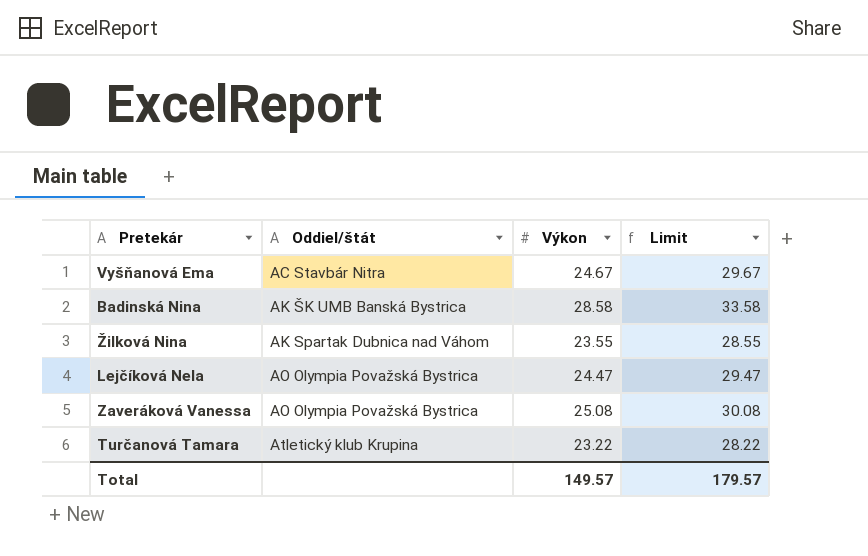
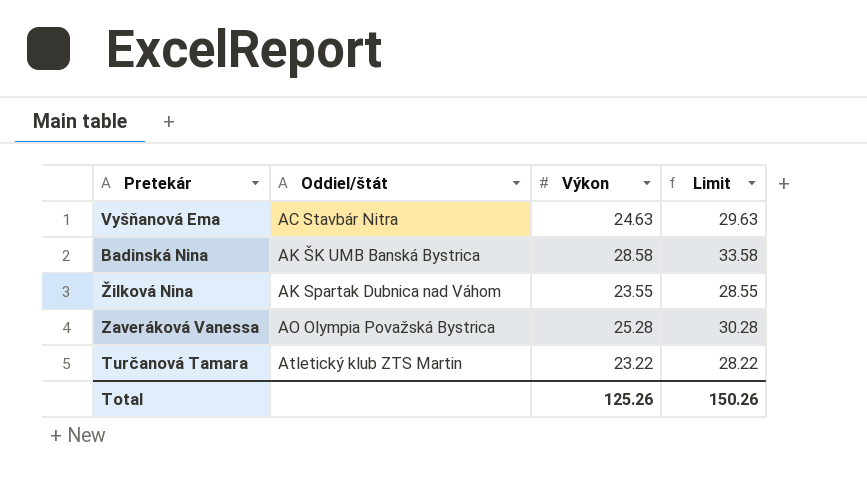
row Lejčíková Nela: AO Olympia Považská Bystrica | 24.47 | 29.47 -> none
Vyšňanová Ema | Výkon: 24.67 -> 24.63
Vyšňanová Ema | Limit: 29.67 -> 29.63
Zaveráková Vanessa | Výkon: 25.08 -> 25.28
Zaveráková Vanessa | Limit: 30.08 -> 30.28
Turčanová Tamara | Oddiel/štát: Atletický klub Krupina -> Atletický klub ZTS Martin
Total | Výkon: 149.57 -> 125.26
Total | Limit: 179.57 -> 150.26

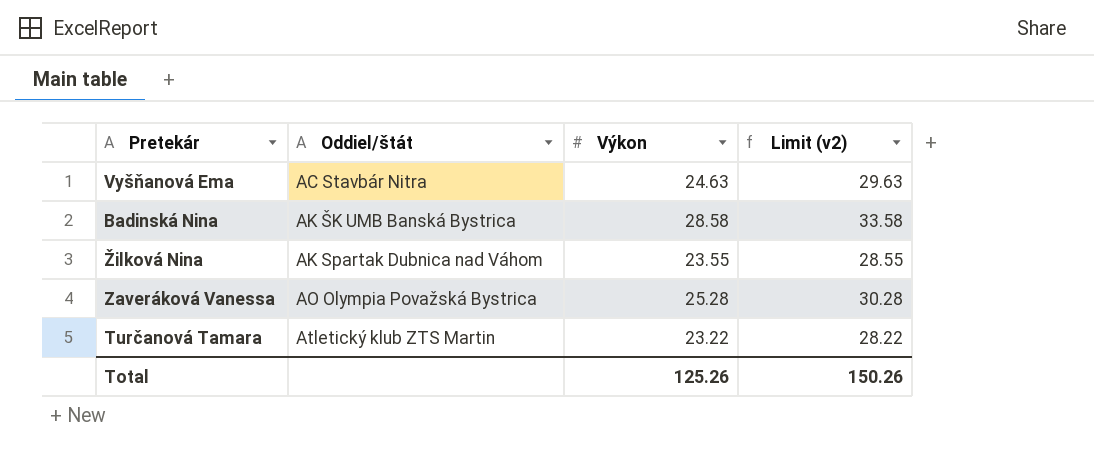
column name: Limit -> Limit (v2)

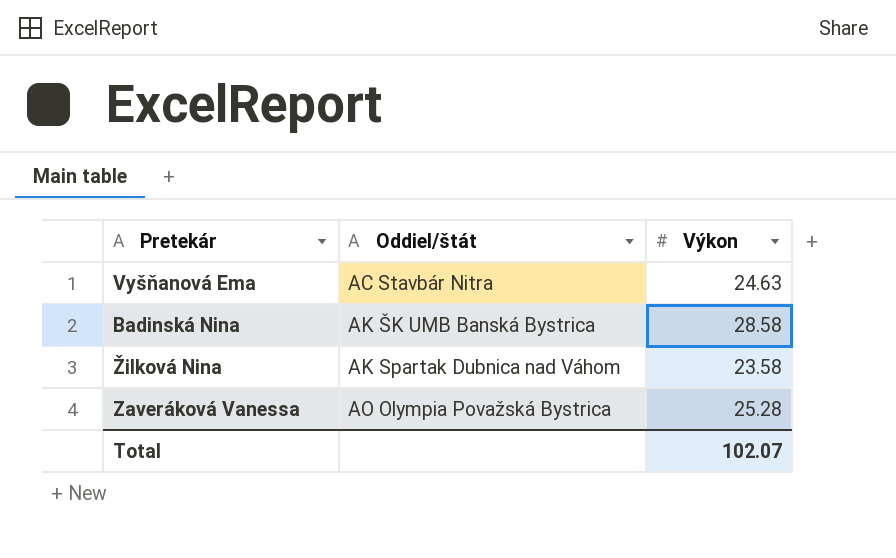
column Limit (v2) | formula: [Výkon] + 5 -> none
row Turčanová Tamara: Atletický klub ZTS Martin | 23.22 | 28.22 -> none
Žilková Nina | Výkon: 23.55 -> 23.58
Total | Výkon: 125.26 -> 102.07

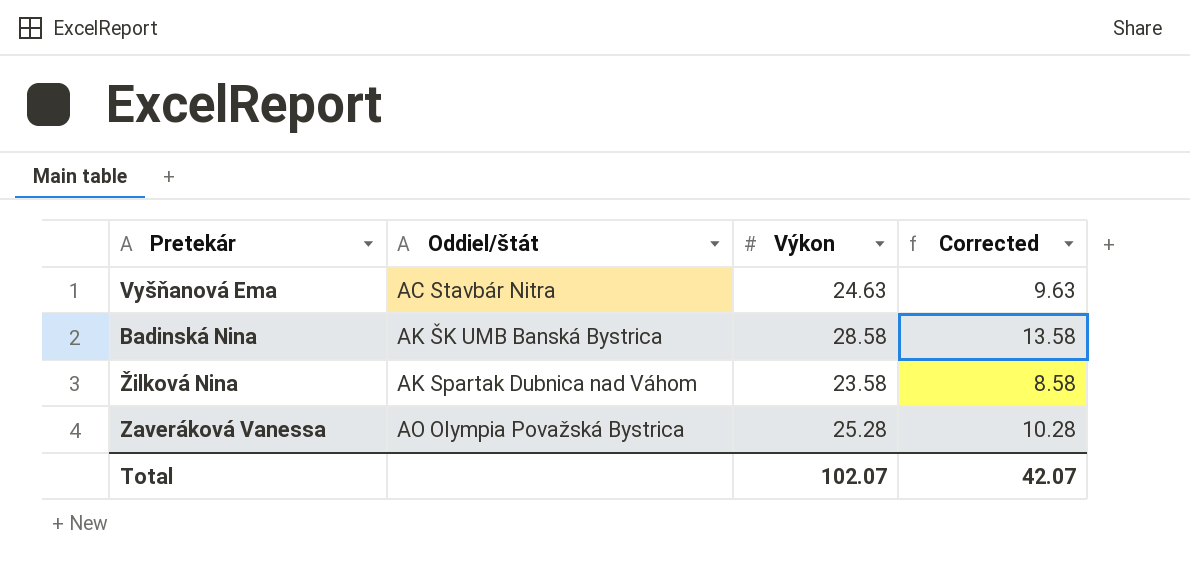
column Corrected | formula: none -> [Výkon] - 15

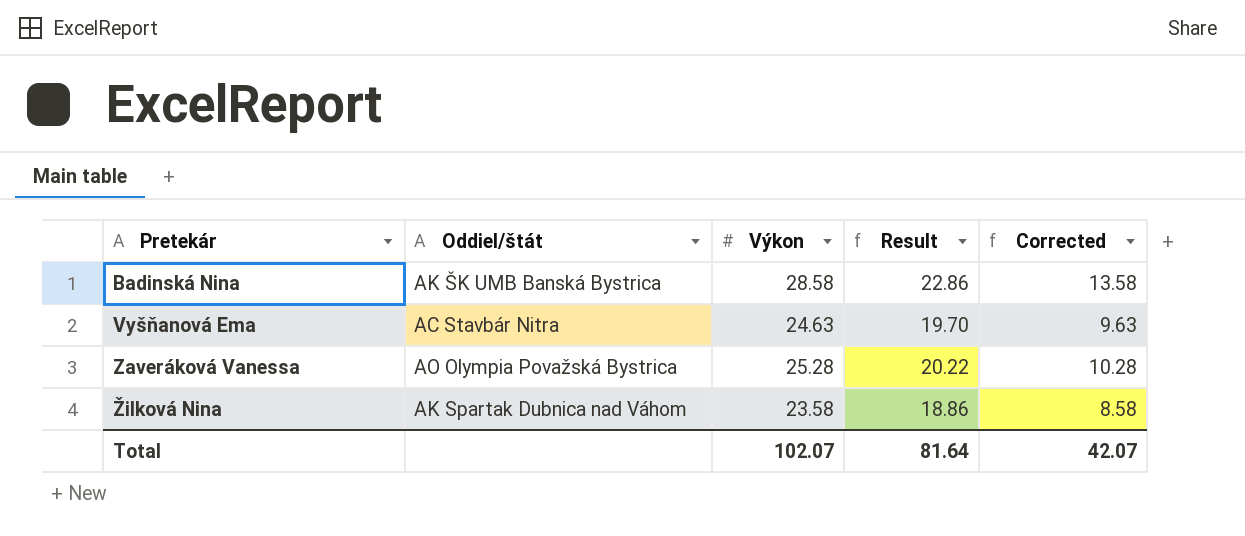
row order: Oddiel/štát ascending -> Pretekár ascending
column Result | formula: none -> [Výkon] * 0.8

